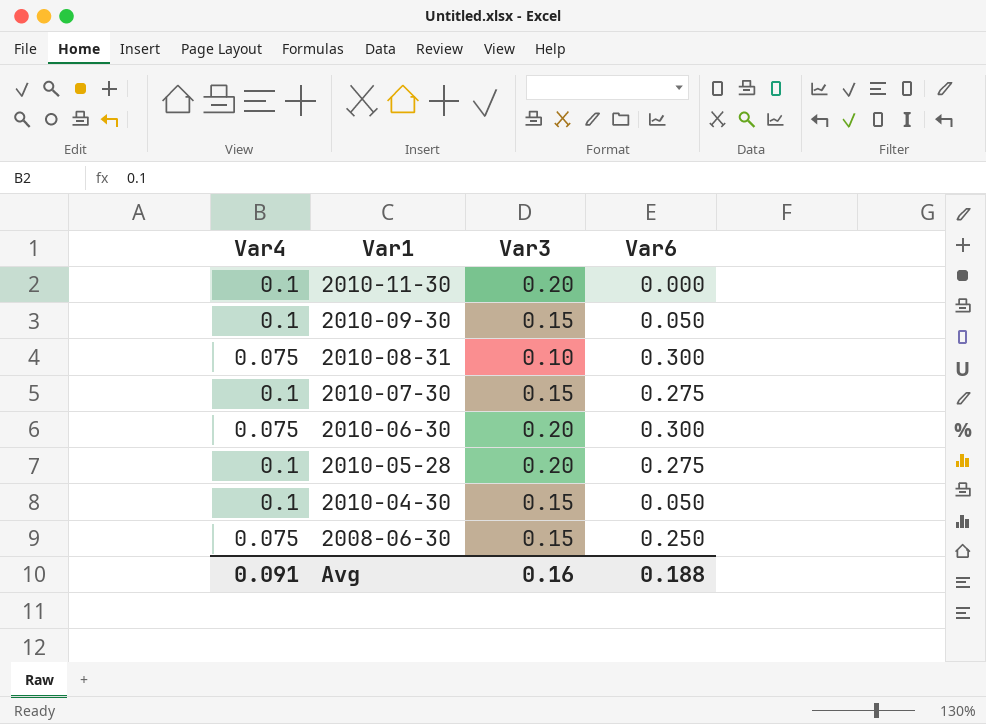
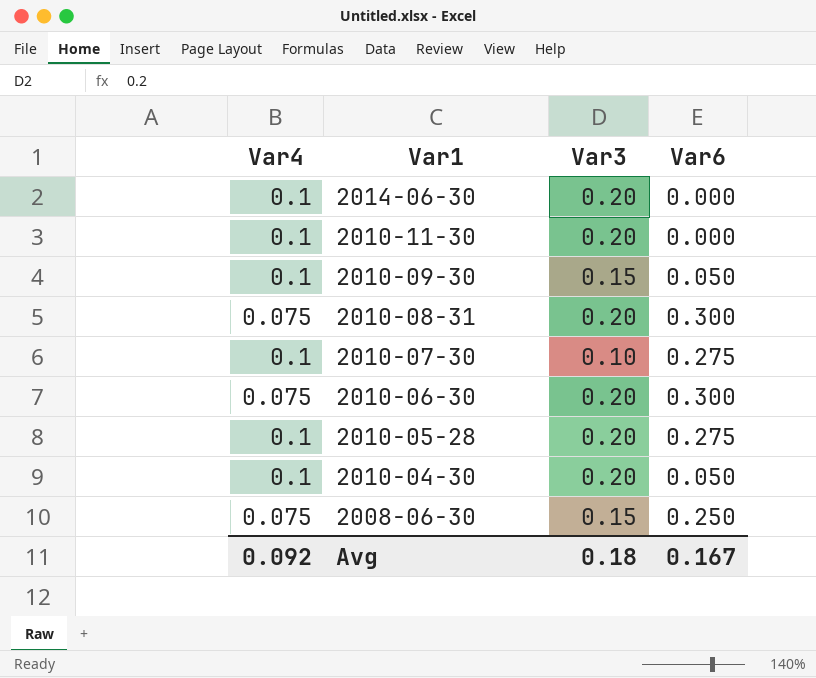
row 2014-06-30: none -> 0.1 | 0.20 | 0.000
2010-08-31 | Var3: 0.10 -> 0.20
2010-07-30 | Var3: 0.15 -> 0.10
2010-04-30 | Var3: 0.15 -> 0.20
Avg | Var4: 0.091 -> 0.092
Avg | Var3: 0.16 -> 0.18
Avg | Var6: 0.188 -> 0.167

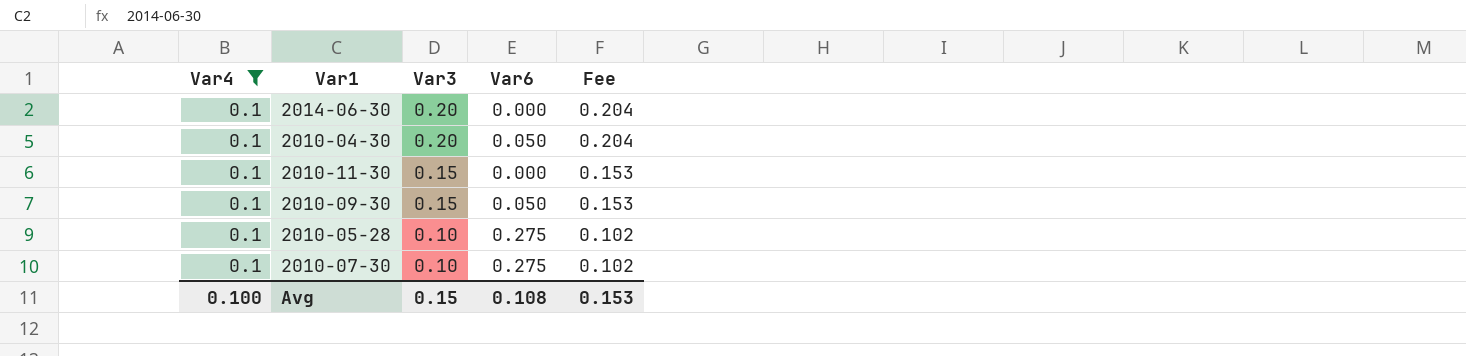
filter: none -> Var4 = 0.1
row order: Var1 descending -> Var3 descending
column Fee | formula: none -> [Var3] * 1.02
2010-11-30 | Var3: 0.20 -> 0.15
2010-05-28 | Var3: 0.20 -> 0.10
Avg | Var4: 0.092 -> 0.100
Avg | Var3: 0.18 -> 0.15
Avg | Var6: 0.167 -> 0.108

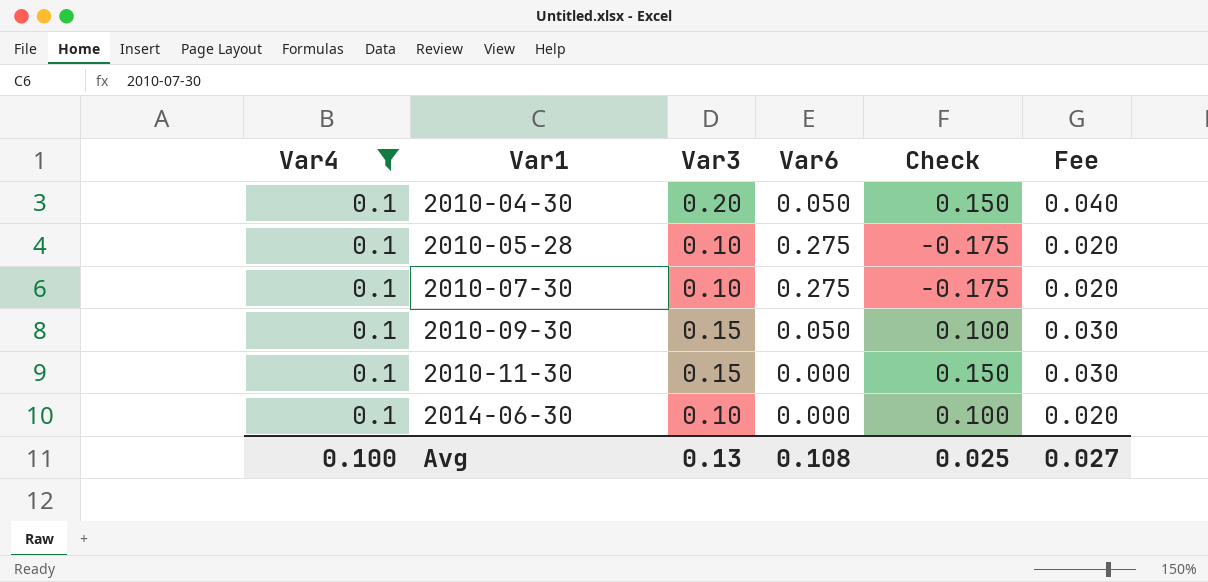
row order: Var3 descending -> Var1 ascending
column Check | formula: none -> [Var3] - [Var6]
column Fee | formula: [Var3] * 1.02 -> [Var3] * 0.2
2014-06-30 | Var3: 0.20 -> 0.10
Avg | Var3: 0.15 -> 0.13
Avg | Fee: 0.153 -> 0.027

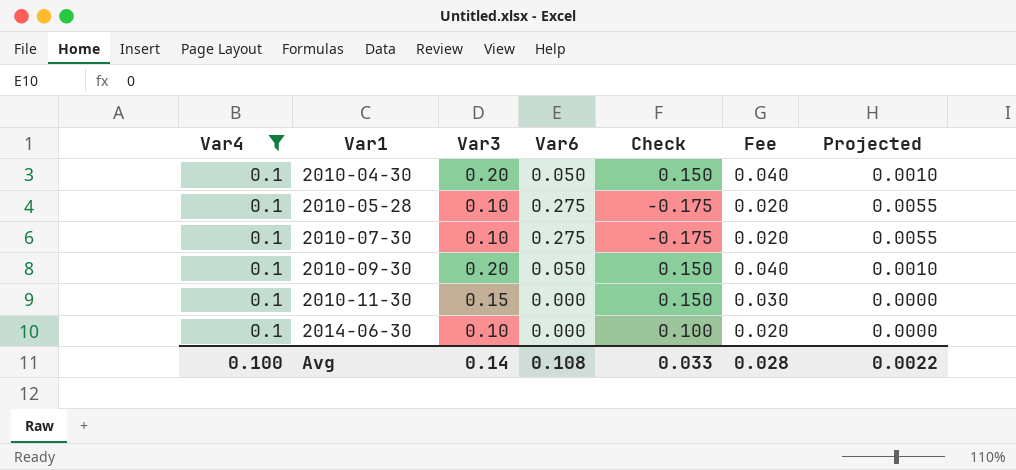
column Projected | formula: none -> [Var6] * 0.02
2010-09-30 | Var3: 0.15 -> 0.20
2010-09-30 | Check: 0.100 -> 0.150
2010-09-30 | Fee: 0.030 -> 0.040
Avg | Var3: 0.13 -> 0.14
Avg | Check: 0.025 -> 0.033
Avg | Fee: 0.027 -> 0.028

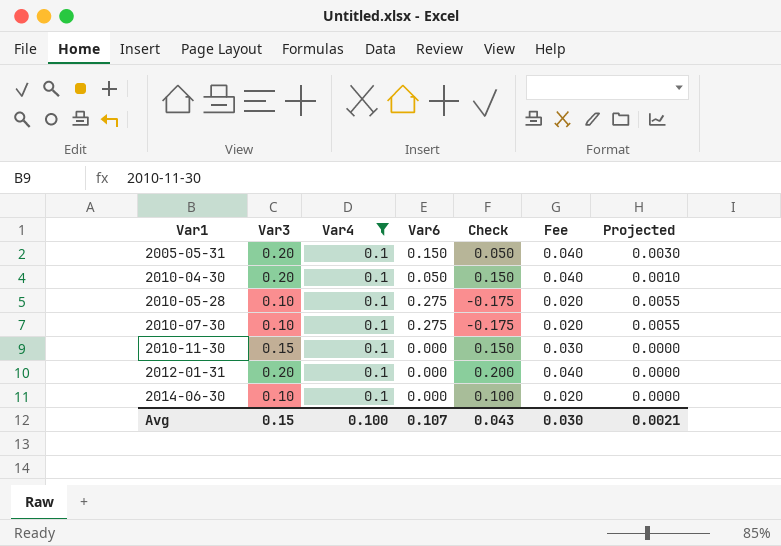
column Var4 | position: 1 -> 3
row 2010-09-30: 0.1 | 0.20 | 0.050 | 0.150 | 0.040 | 0.0010 -> none
row 2005-05-31: none -> 0.20 | 0.1 | 0.150 | 0.050 | 0.040 | 0.0030
row 2012-01-31: none -> 0.20 | 0.1 | 0.000 | 0.200 | 0.040 | 0.0000
Avg | Var3: 0.14 -> 0.15
Avg | Var6: 0.108 -> 0.107
Avg | Check: 0.033 -> 0.043
Avg | Fee: 0.028 -> 0.030
Avg | Projected: 0.0022 -> 0.0021

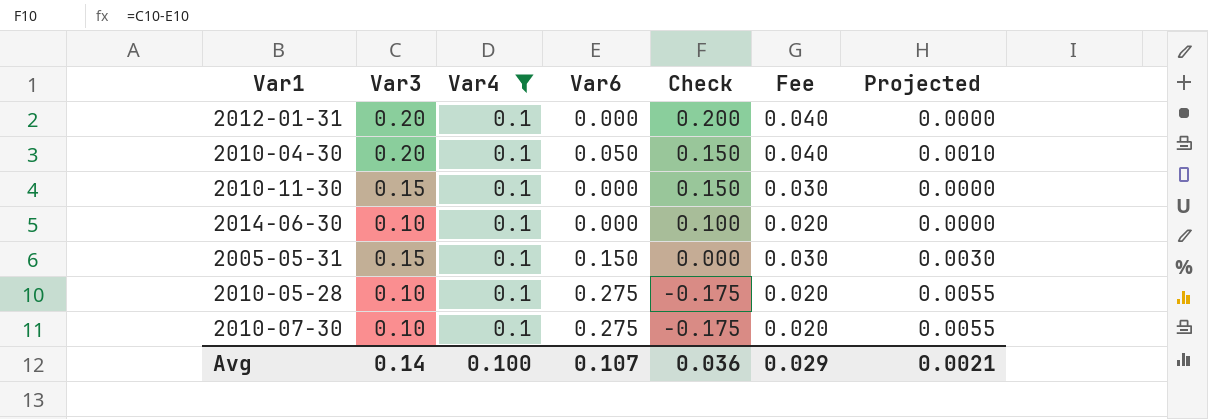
row order: Var1 ascending -> Check descending
2005-05-31 | Var3: 0.20 -> 0.15
2005-05-31 | Check: 0.050 -> 0.000
2005-05-31 | Fee: 0.040 -> 0.030
Avg | Var3: 0.15 -> 0.14
Avg | Check: 0.043 -> 0.036
Avg | Fee: 0.030 -> 0.029

